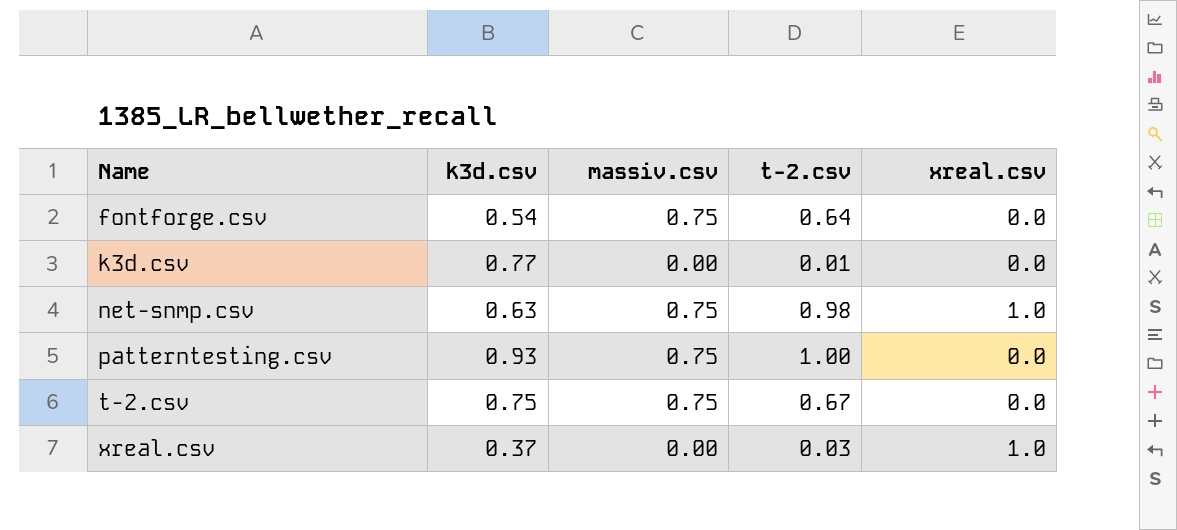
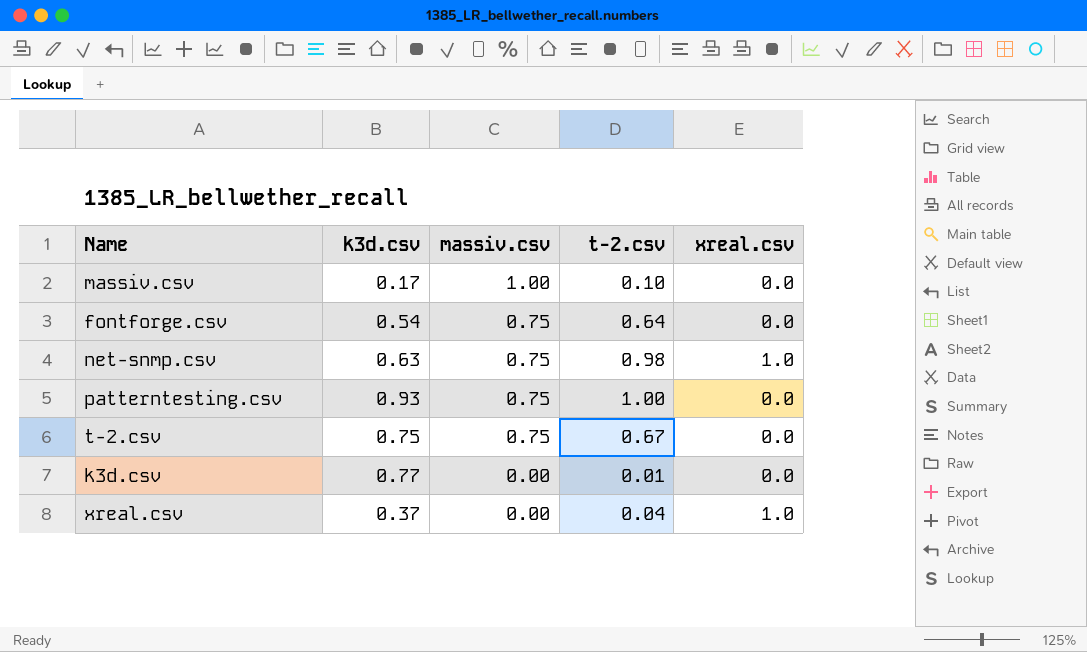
row order: Name ascending -> massiv.csv descending
row massiv.csv: none -> 0.17 | 1.00 | 0.10 | 0.0
xreal.csv | t-2.csv: 0.03 -> 0.04

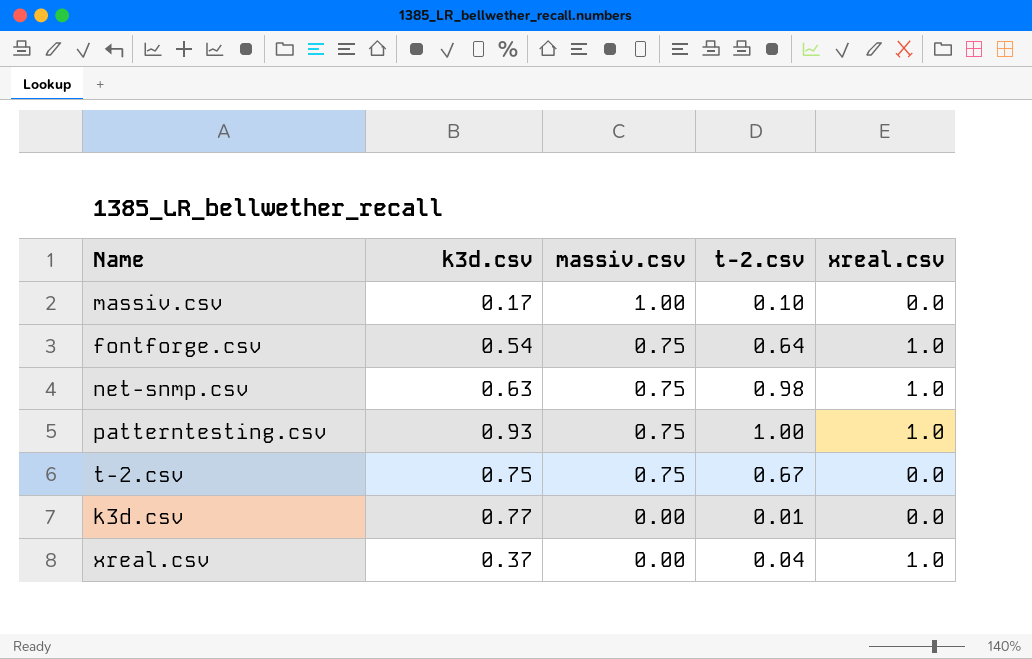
fontforge.csv | xreal.csv: 0.0 -> 1.0
patterntesting.csv | xreal.csv: 0.0 -> 1.0

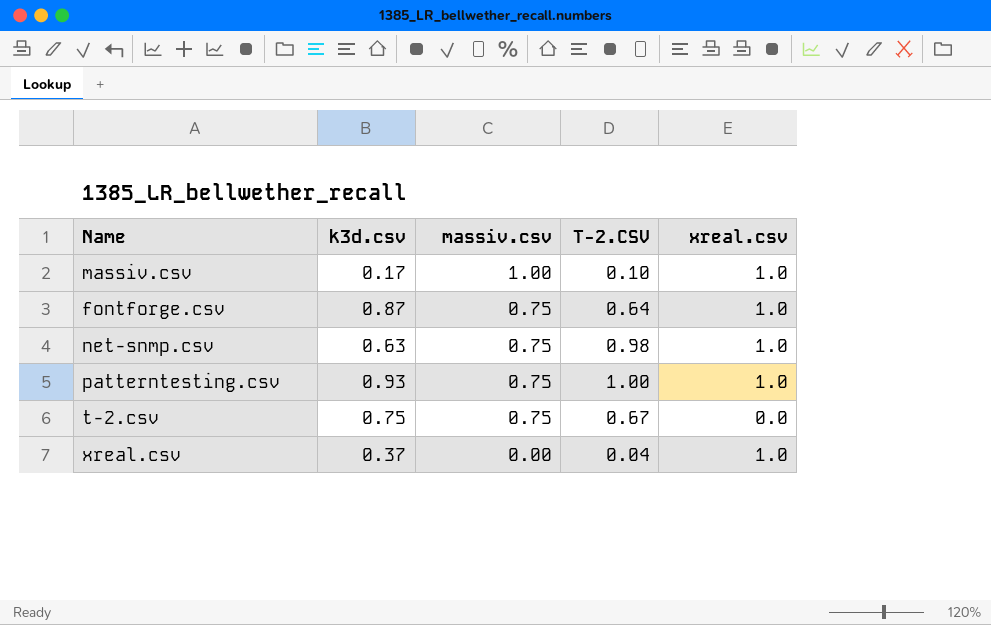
column name: t-2.csv -> T-2.CSV
row k3d.csv: 0.77 | 0.00 | 0.01 | 0.0 -> none
massiv.csv | xreal.csv: 0.0 -> 1.0
fontforge.csv | k3d.csv: 0.54 -> 0.87

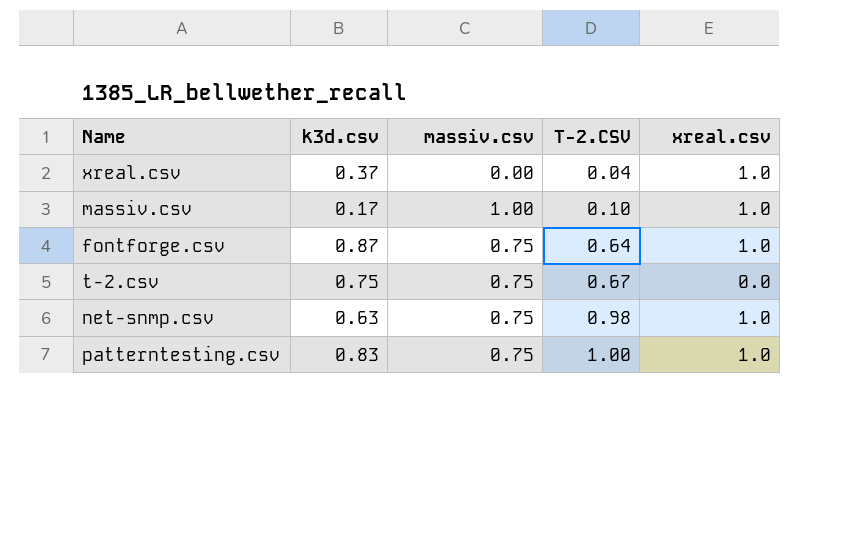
row order: massiv.csv descending -> T-2.CSV ascending
patterntesting.csv | k3d.csv: 0.93 -> 0.83

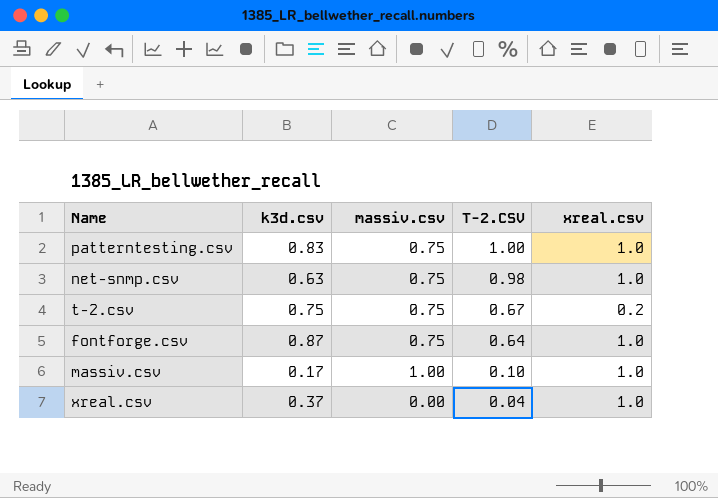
row order: T-2.CSV ascending -> T-2.CSV descending
t-2.csv | xreal.csv: 0.0 -> 0.2

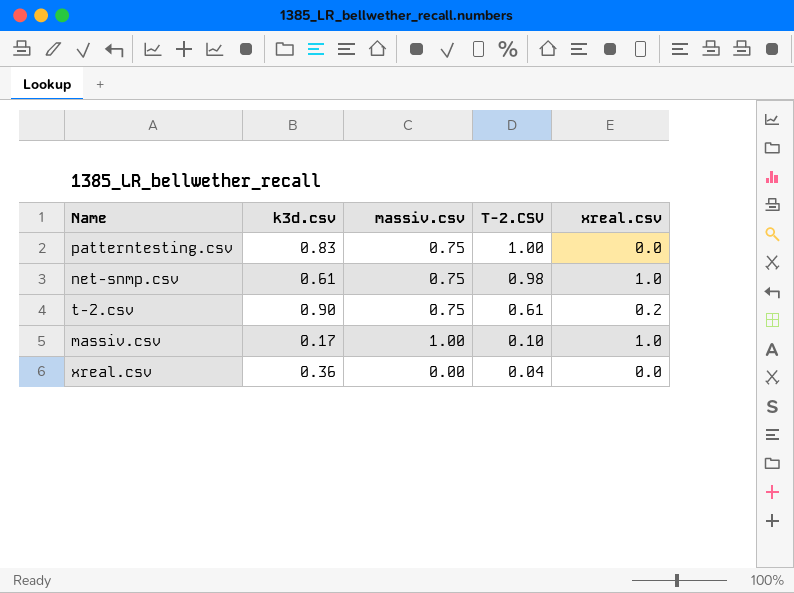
row fontforge.csv: 0.87 | 0.75 | 0.64 | 1.0 -> none
patterntesting.csv | xreal.csv: 1.0 -> 0.0
net-snmp.csv | k3d.csv: 0.63 -> 0.61
t-2.csv | k3d.csv: 0.75 -> 0.90
t-2.csv | T-2.CSV: 0.67 -> 0.61
xreal.csv | k3d.csv: 0.37 -> 0.36
xreal.csv | xreal.csv: 1.0 -> 0.0

